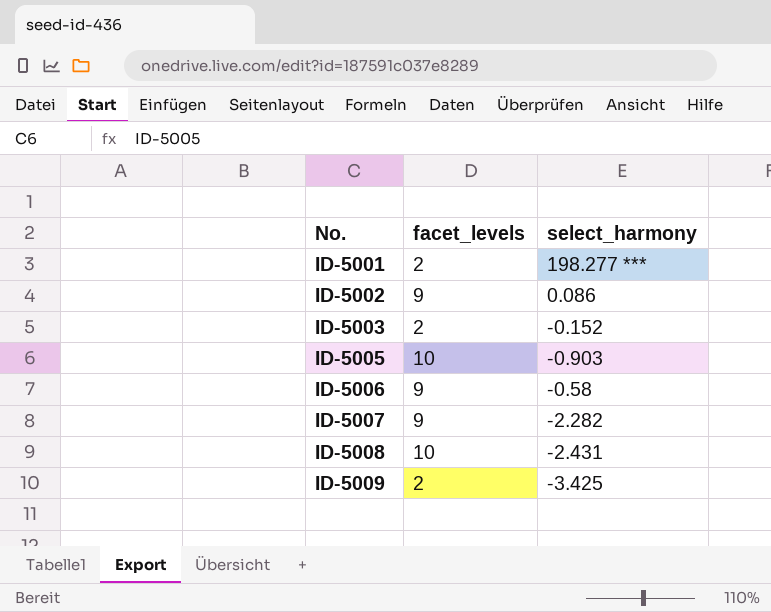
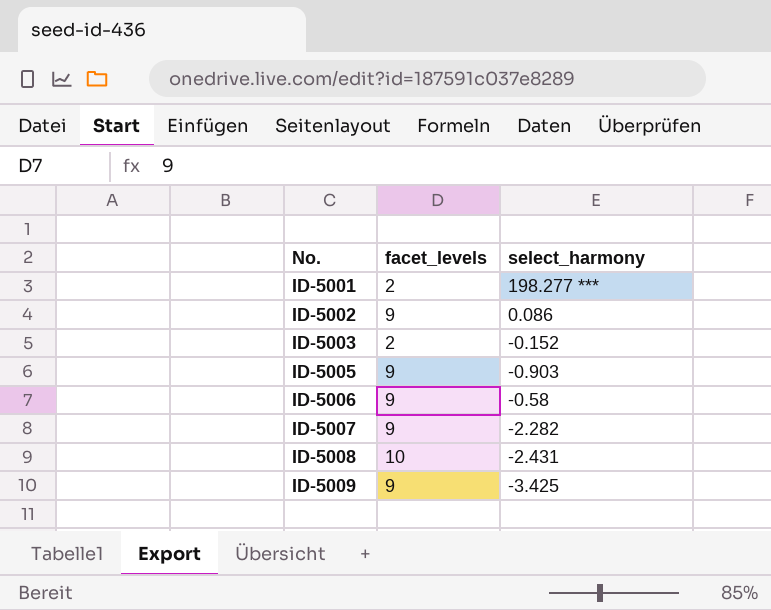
ID-5005 | facet_levels: 10 -> 9
ID-5009 | facet_levels: 2 -> 9

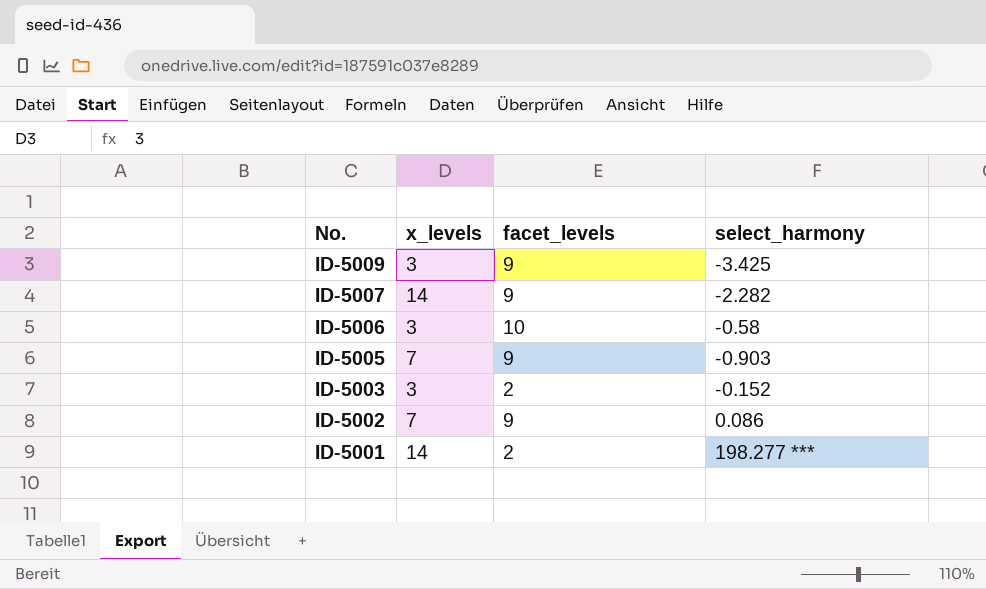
row order: No. ascending -> No. descending
column x_levels | position: none -> 2
row ID-5008: 10 | -2.431 -> none
ID-5006 | facet_levels: 9 -> 10

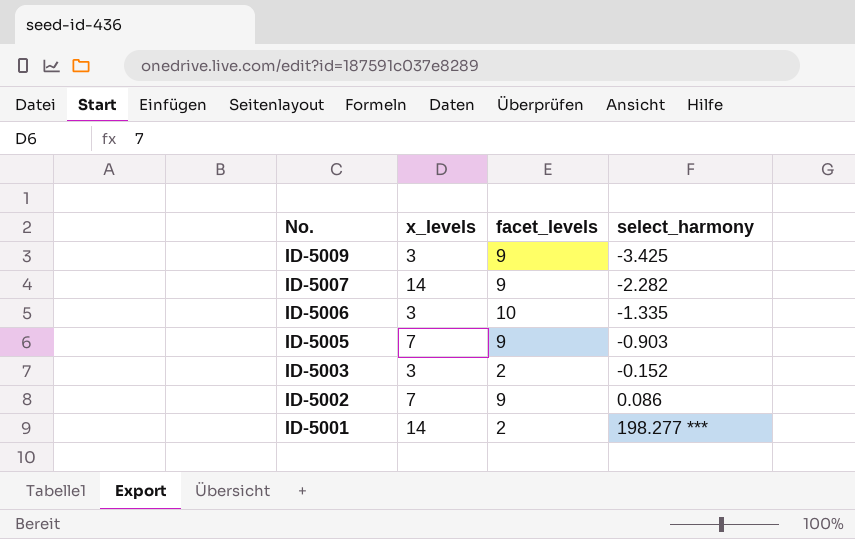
ID-5006 | select_harmony: -0.58 -> -1.335

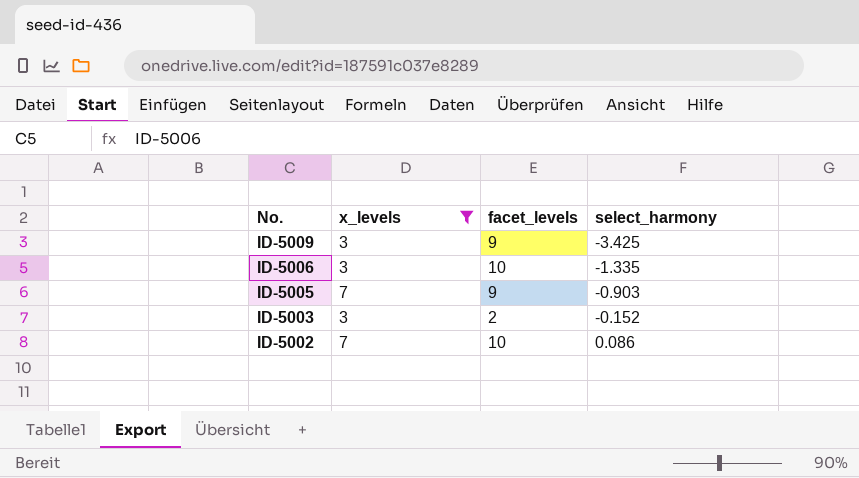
filter: none -> x_levels != 14
ID-5002 | facet_levels: 9 -> 10

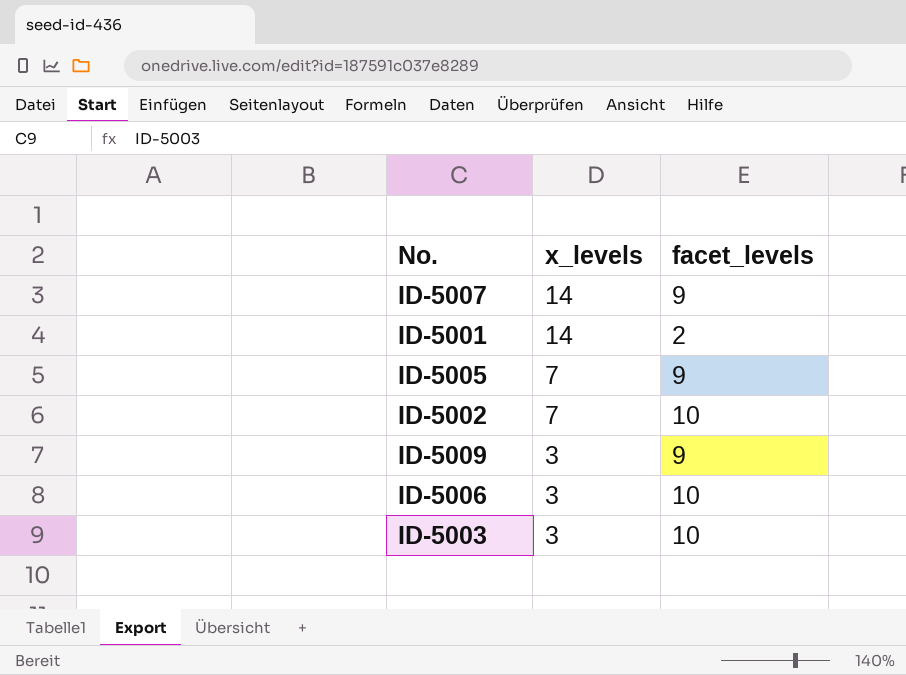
filter: x_levels != 14 -> none
row order: No. descending -> x_levels descending
column select_harmony | position: 4 -> none
ID-5003 | facet_levels: 2 -> 10

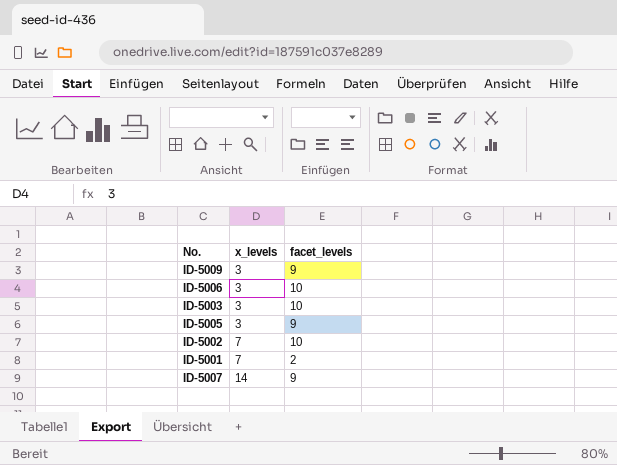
row order: x_levels descending -> x_levels ascending
ID-5005 | x_levels: 7 -> 3
ID-5001 | x_levels: 14 -> 7

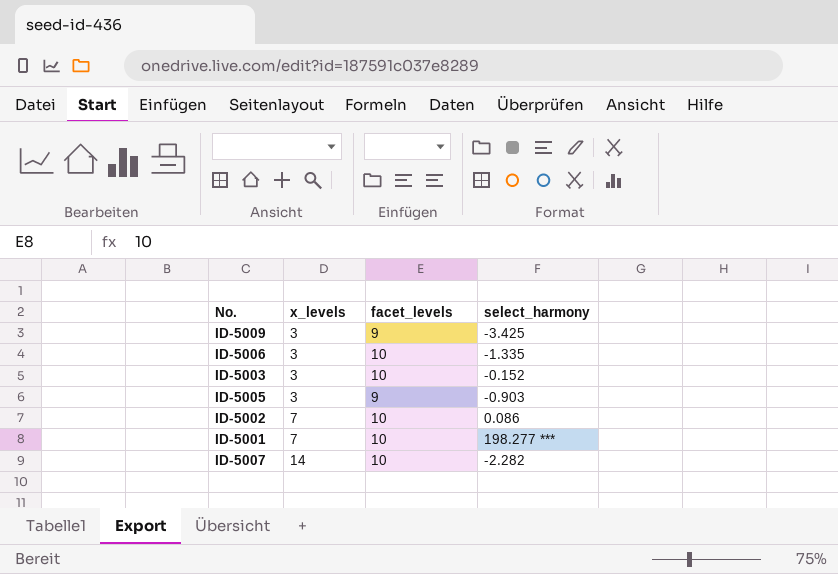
column select_harmony | position: none -> 4
ID-5001 | facet_levels: 2 -> 10
ID-5007 | facet_levels: 9 -> 10

